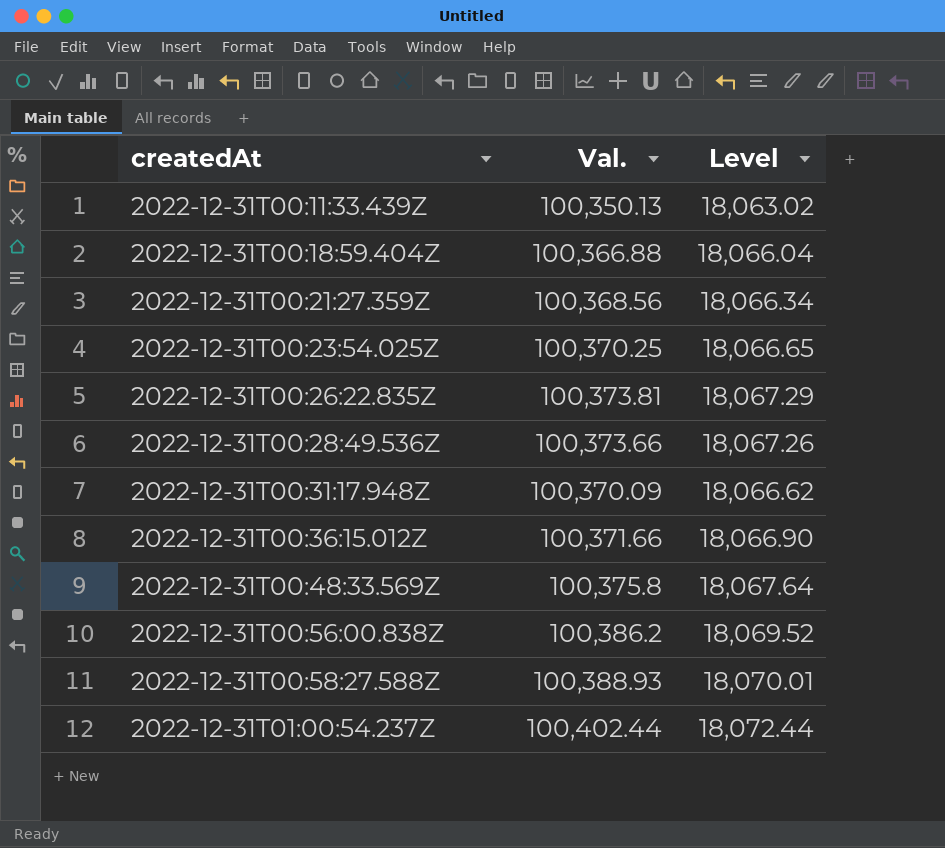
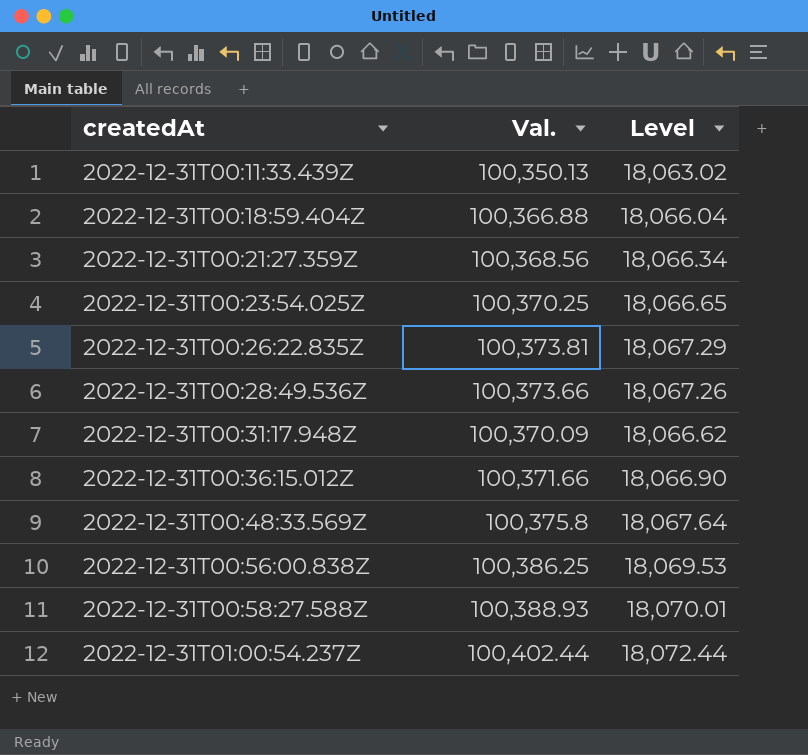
2022-12-31T00:56:00.838Z | Val.: 100,386.2 -> 100,386.25
2022-12-31T00:56:00.838Z | Level: 18,069.52 -> 18,069.53

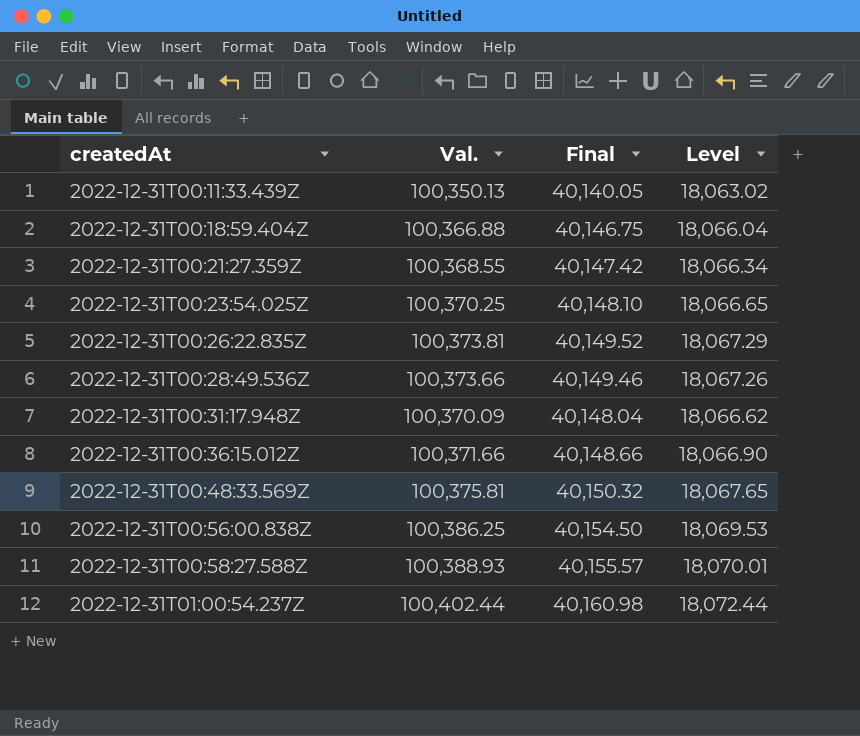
column Final | formula: none -> [Val.] * 0.4
2022-12-31T00:21:27.359Z | Val.: 100,368.56 -> 100,368.55
2022-12-31T00:48:33.569Z | Val.: 100,375.8 -> 100,375.81
2022-12-31T00:48:33.569Z | Level: 18,067.64 -> 18,067.65

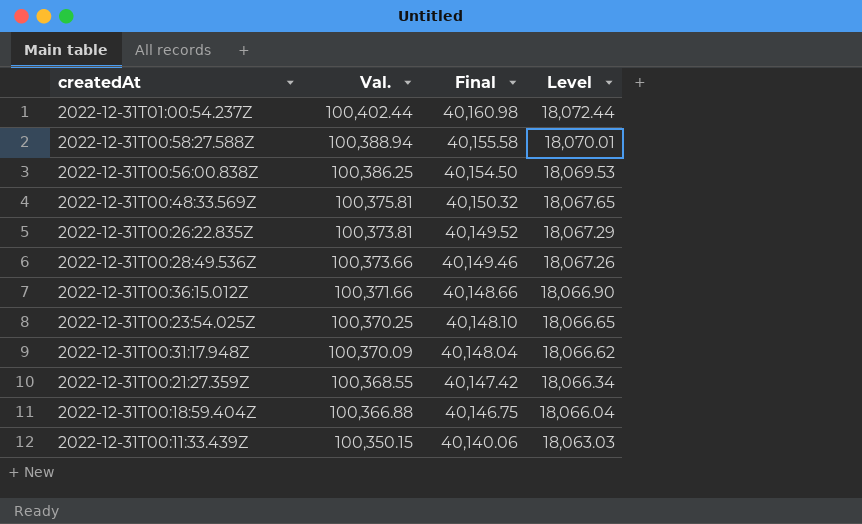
row order: createdAt ascending -> Val. descending
2022-12-31T00:58:27.588Z | Val.: 100,388.93 -> 100,388.94
2022-12-31T00:58:27.588Z | Final: 40,155.57 -> 40,155.58
2022-12-31T00:11:33.439Z | Val.: 100,350.13 -> 100,350.15
2022-12-31T00:11:33.439Z | Final: 40,140.05 -> 40,140.06
2022-12-31T00:11:33.439Z | Level: 18,063.02 -> 18,063.03

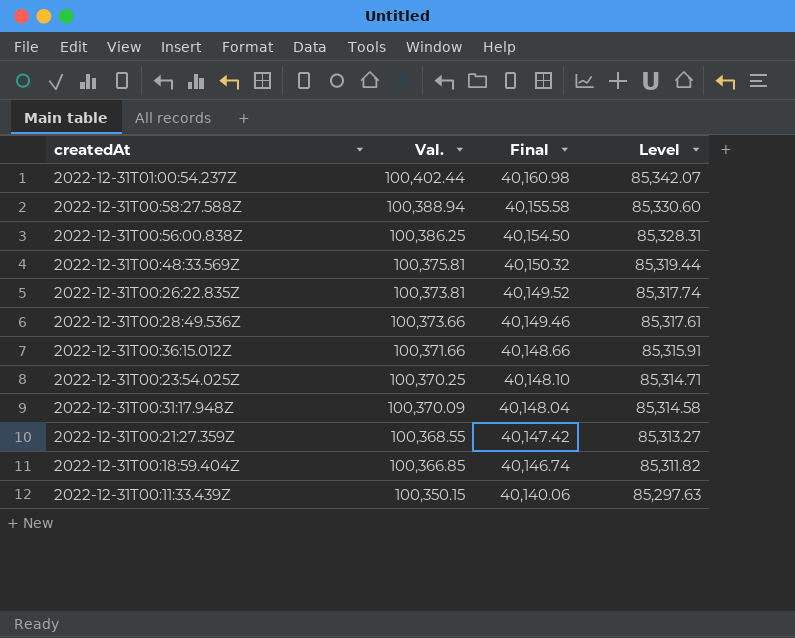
column Level | formula: [Val.] * 0.18 -> [Val.] * 0.85
2022-12-31T00:18:59.404Z | Val.: 100,366.88 -> 100,366.85
2022-12-31T00:18:59.404Z | Final: 40,146.75 -> 40,146.74

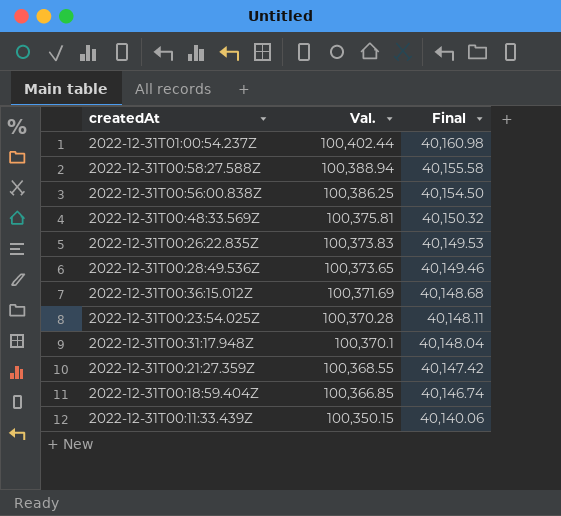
column Level | formula: [Val.] * 0.85 -> none
2022-12-31T00:26:22.835Z | Val.: 100,373.81 -> 100,373.83
2022-12-31T00:26:22.835Z | Final: 40,149.52 -> 40,149.53
2022-12-31T00:28:49.536Z | Val.: 100,373.66 -> 100,373.65
2022-12-31T00:36:15.012Z | Val.: 100,371.66 -> 100,371.69
2022-12-31T00:36:15.012Z | Final: 40,148.66 -> 40,148.68
2022-12-31T00:23:54.025Z | Val.: 100,370.25 -> 100,370.28
2022-12-31T00:23:54.025Z | Final: 40,148.10 -> 40,148.11
2022-12-31T00:31:17.948Z | Val.: 100,370.09 -> 100,370.1

